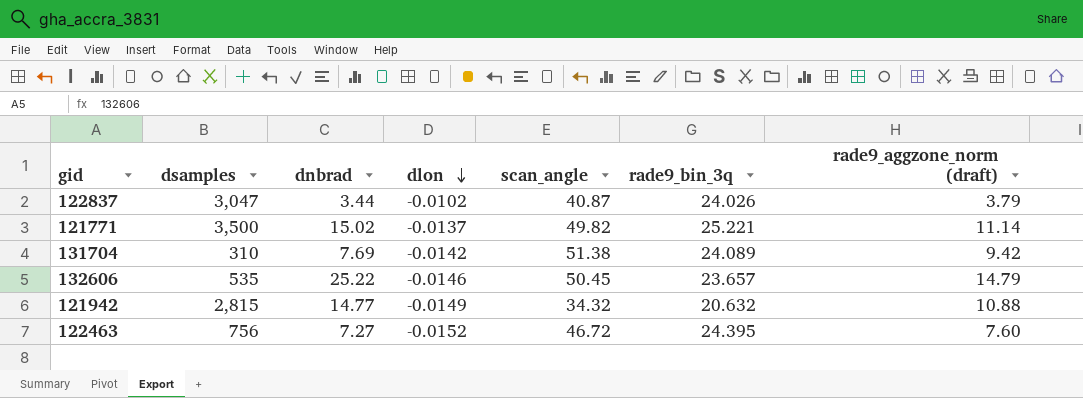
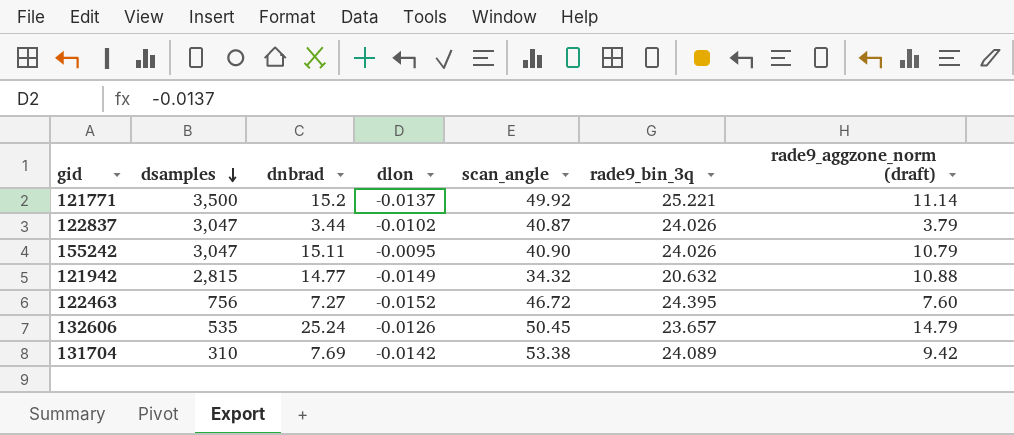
row order: dlon descending -> dsamples descending
121771 | dnbrad: 15.02 -> 15.2
121771 | scan_angle: 49.82 -> 49.92
row 155242: none -> 3,047 | 15.11 | -0.0095 | 40.90 | 24.026 | 10.79
132606 | dnbrad: 25.22 -> 25.24
132606 | dlon: -0.0146 -> -0.0126
131704 | scan_angle: 51.38 -> 53.38

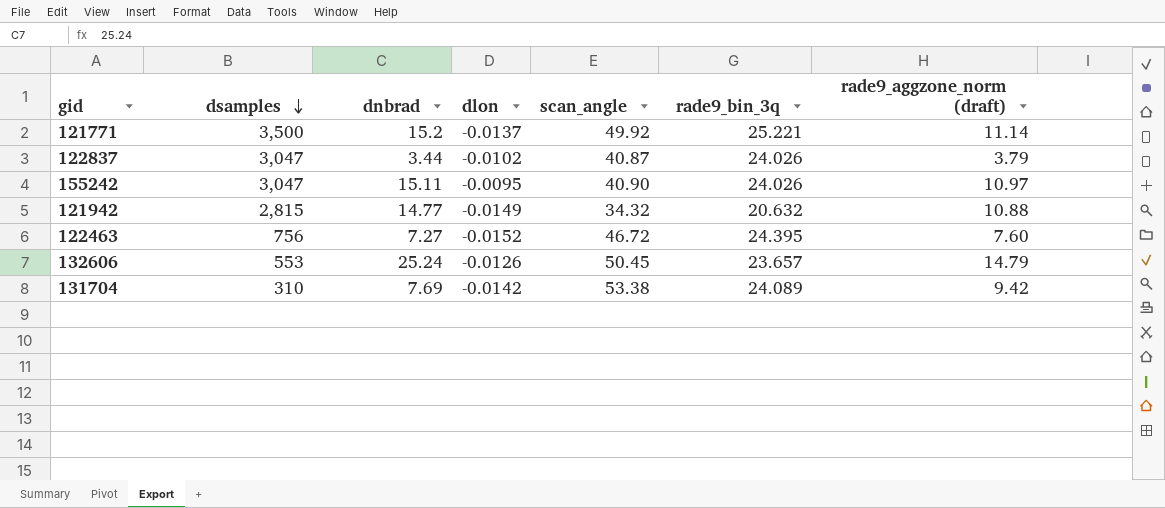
155242 | rade9_aggzone_norm (draft): 10.79 -> 10.97
132606 | dsamples: 535 -> 553

